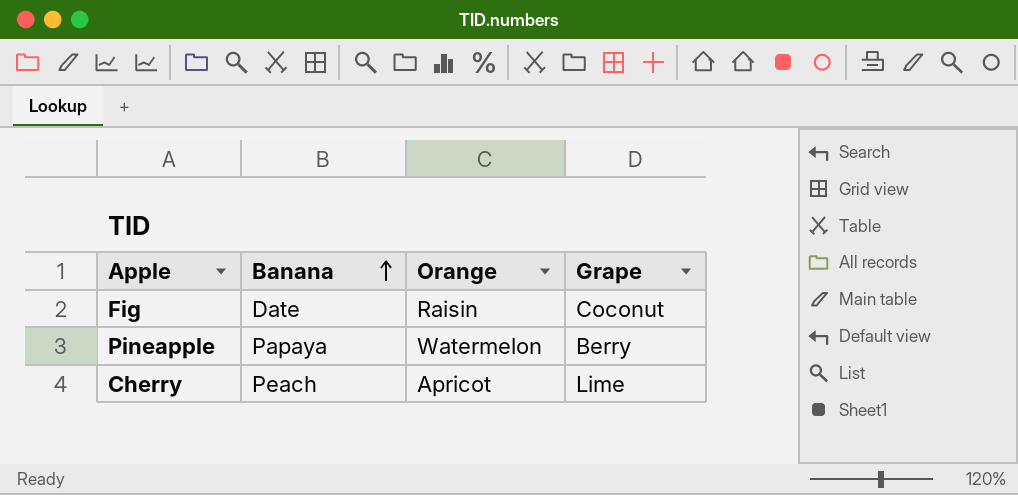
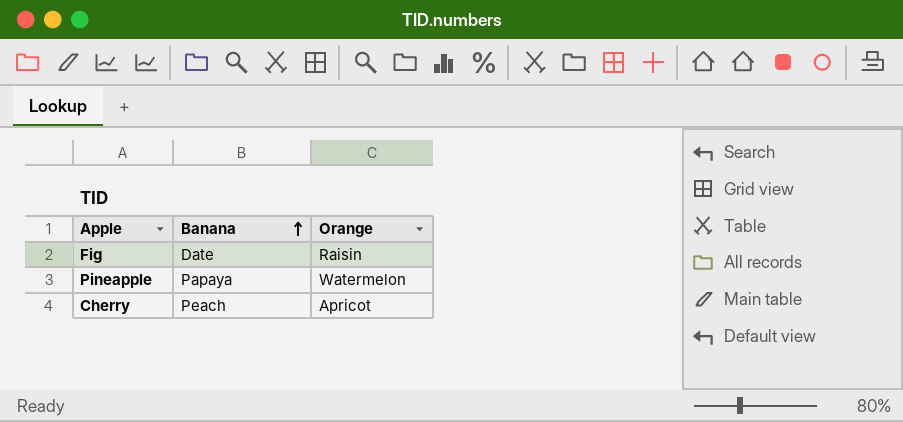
column Grape | position: 4 -> none

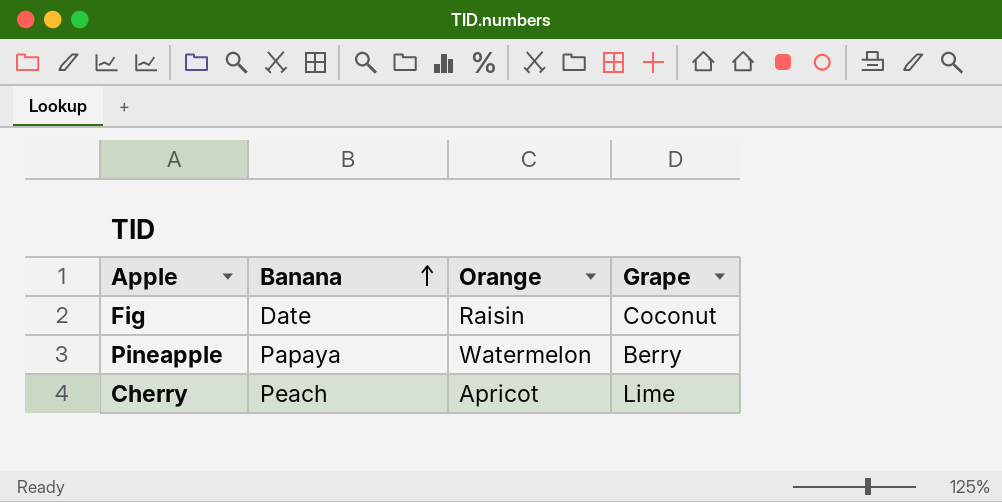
column Grape | position: none -> 4

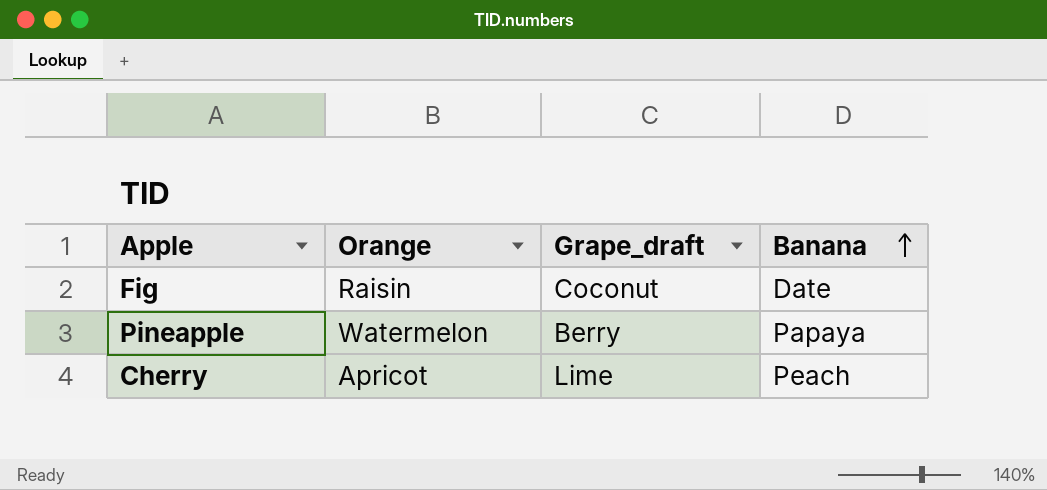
column name: Grape -> Grape_draft
column Banana | position: 2 -> 4

